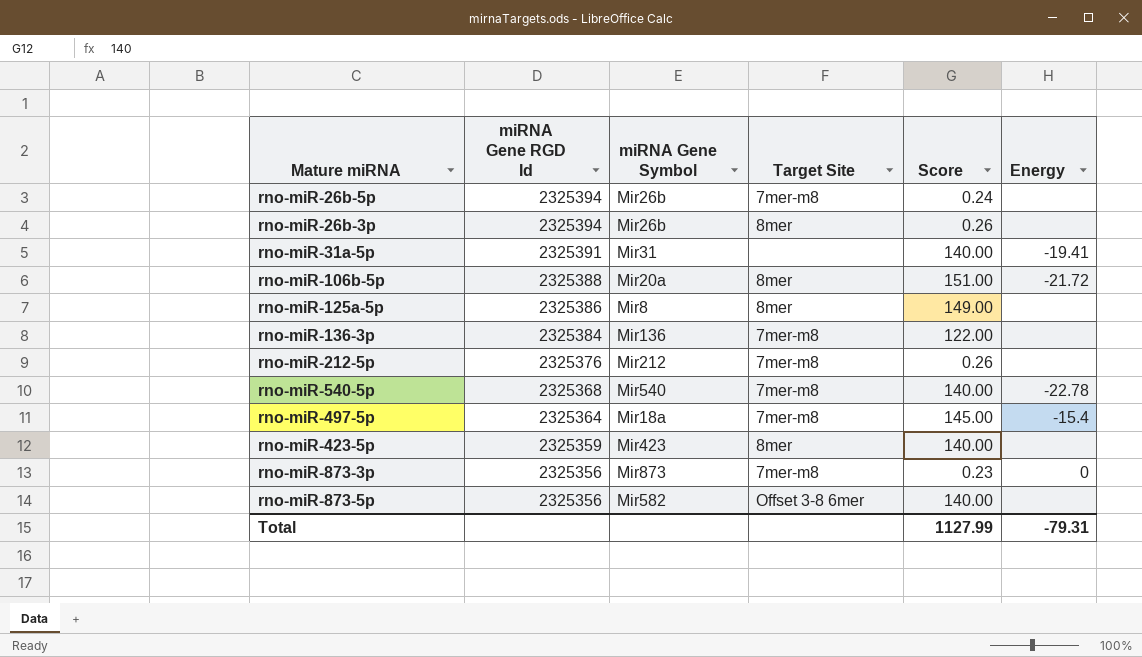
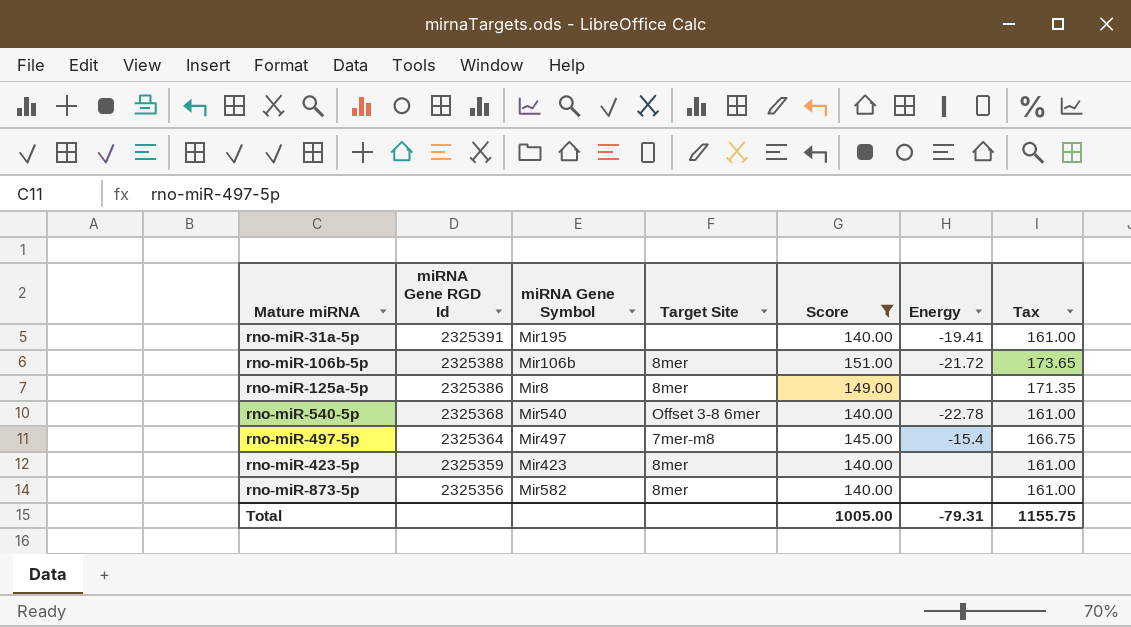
filter: none -> Score >= 140.00
column Tax | formula: none -> [Score] * 1.15
rno-miR-31a-5p | miRNA Gene Symbol: Mir31 -> Mir195
rno-miR-106b-5p | miRNA Gene Symbol: Mir20a -> Mir106b
rno-miR-540-5p | Target Site: 7mer-m8 -> Offset 3-8 6mer
rno-miR-497-5p | miRNA Gene Symbol: Mir18a -> Mir497
rno-miR-873-5p | Target Site: Offset 3-8 6mer -> 8mer
Total | Score: 1127.99 -> 1005.00

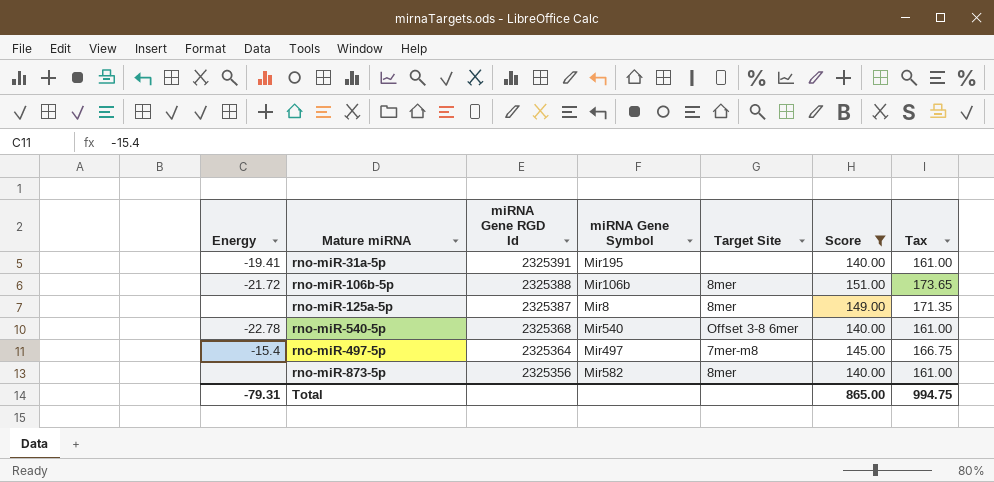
column Energy | position: 6 -> 1
row rno-miR-423-5p: 2325359 | Mir423 | 8mer | 140.00 | none | 161.00 -> none
rno-miR-125a-5p | miRNA Gene RGD Id: 2325386 -> 2325387
Total | Score: 1005.00 -> 865.00
Total | Tax: 1155.75 -> 994.75

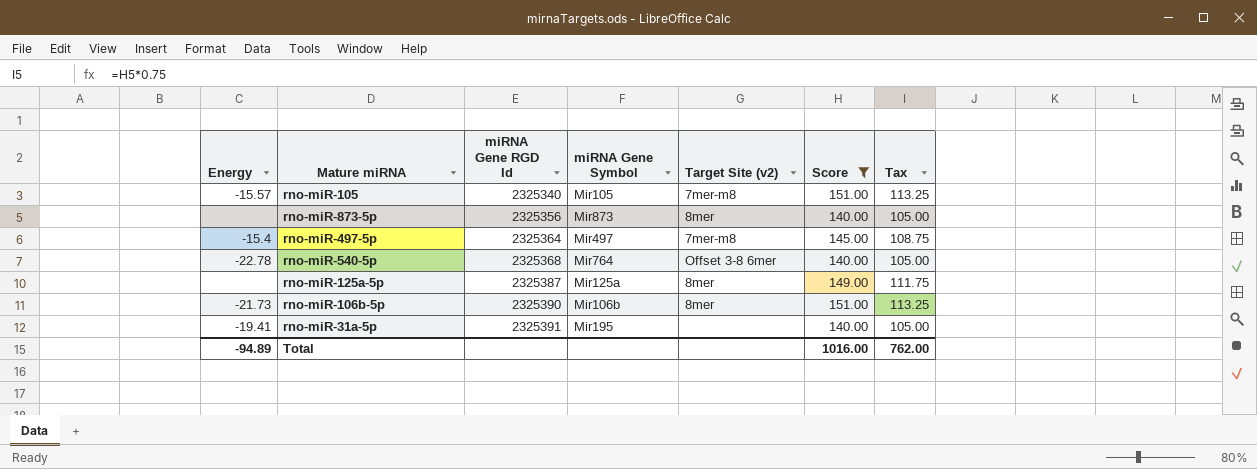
row order: miRNA Gene RGD Id descending -> miRNA Gene RGD Id ascending
column name: Target Site -> Target Site (v2)
column Tax | formula: [Score] * 1.15 -> [Score] * 0.75
row rno-miR-105: none -> -15.57 | 2325340 | Mir105 | 7mer-m8 | 151.00 | 113.25
rno-miR-873-5p | miRNA Gene Symbol: Mir582 -> Mir873
rno-miR-540-5p | miRNA Gene Symbol: Mir540 -> Mir764
rno-miR-125a-5p | miRNA Gene Symbol: Mir8 -> Mir125a
rno-miR-106b-5p | Energy: -21.72 -> -21.73
rno-miR-106b-5p | miRNA Gene RGD Id: 2325388 -> 2325390
Total | Energy: -79.31 -> -94.89
Total | Score: 865.00 -> 1016.00
Total | Tax: 994.75 -> 762.00

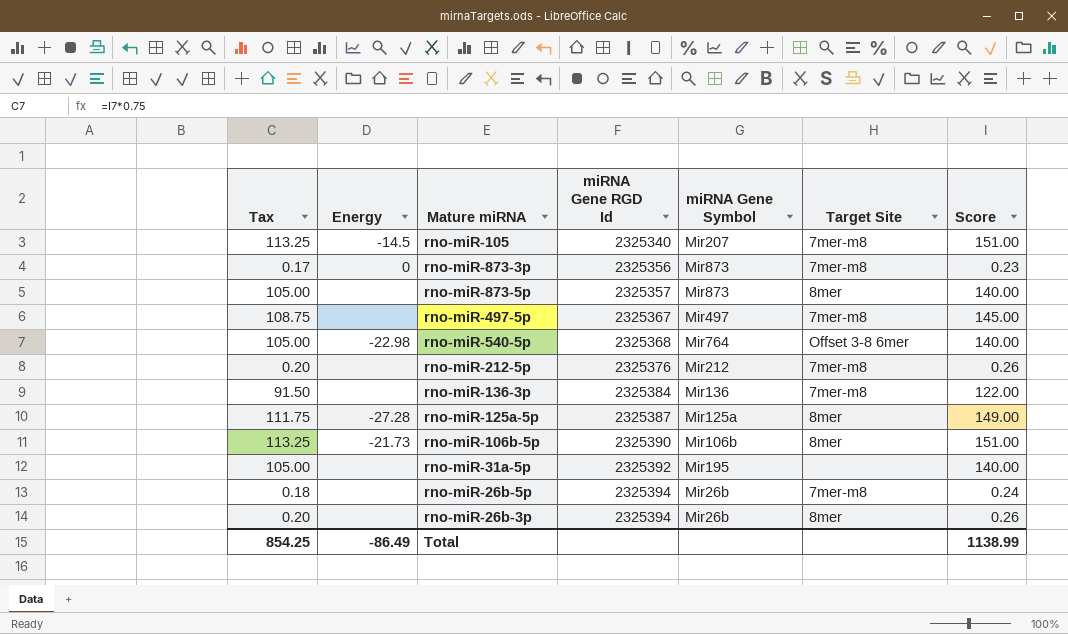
filter: Score >= 140.00 -> none
column Tax | position: 7 -> 1
column name: Target Site (v2) -> Target Site
rno-miR-105 | Energy: -15.57 -> -14.5
rno-miR-105 | miRNA Gene Symbol: Mir105 -> Mir207
rno-miR-873-5p | miRNA Gene RGD Id: 2325356 -> 2325357
rno-miR-497-5p | Energy: -15.4 -> none
rno-miR-497-5p | miRNA Gene RGD Id: 2325364 -> 2325367
rno-miR-540-5p | Energy: -22.78 -> -22.98
rno-miR-125a-5p | Energy: none -> -27.28
rno-miR-31a-5p | Energy: -19.41 -> none
rno-miR-31a-5p | miRNA Gene RGD Id: 2325391 -> 2325392
Total | Tax: 762.00 -> 854.25
Total | Energy: -94.89 -> -86.49
Total | Score: 1016.00 -> 1138.99

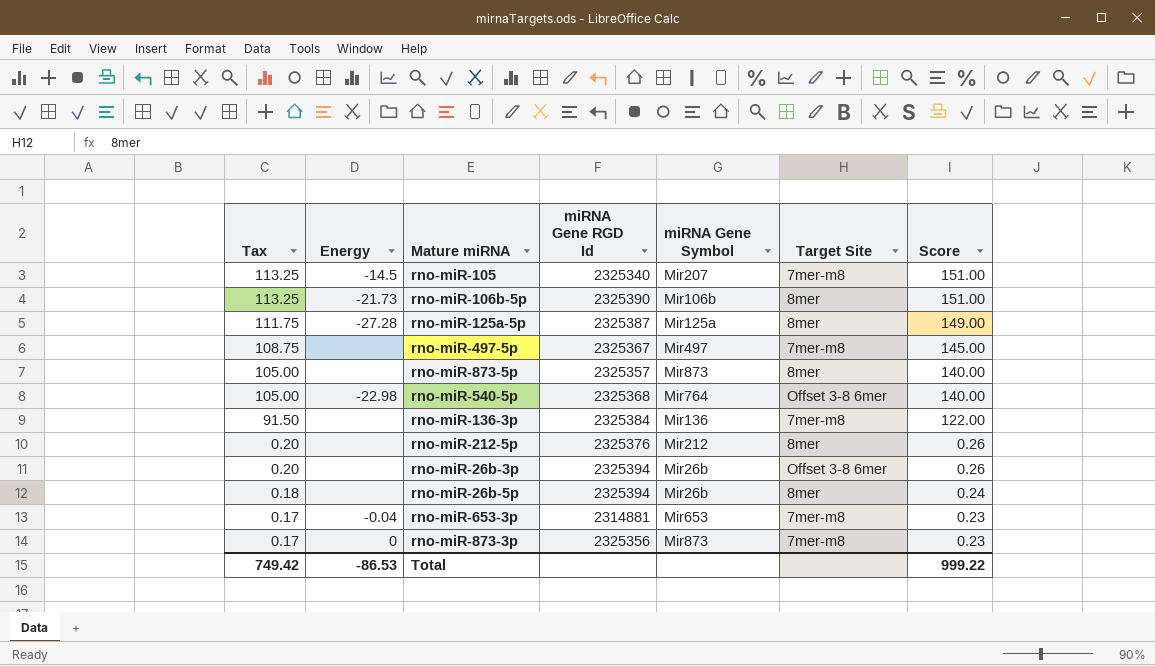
row order: miRNA Gene RGD Id ascending -> Tax descending
row rno-miR-31a-5p: 105.00 | none | 2325392 | Mir195 | none | 140.00 -> none
rno-miR-212-5p | Target Site: 7mer-m8 -> 8mer
rno-miR-26b-3p | Target Site: 8mer -> Offset 3-8 6mer
rno-miR-26b-5p | Target Site: 7mer-m8 -> 8mer
row rno-miR-653-3p: none -> 0.17 | -0.04 | 2314881 | Mir653 | 7mer-m8 | 0.23
Total | Tax: 854.25 -> 749.42
Total | Energy: -86.49 -> -86.53
Total | Score: 1138.99 -> 999.22

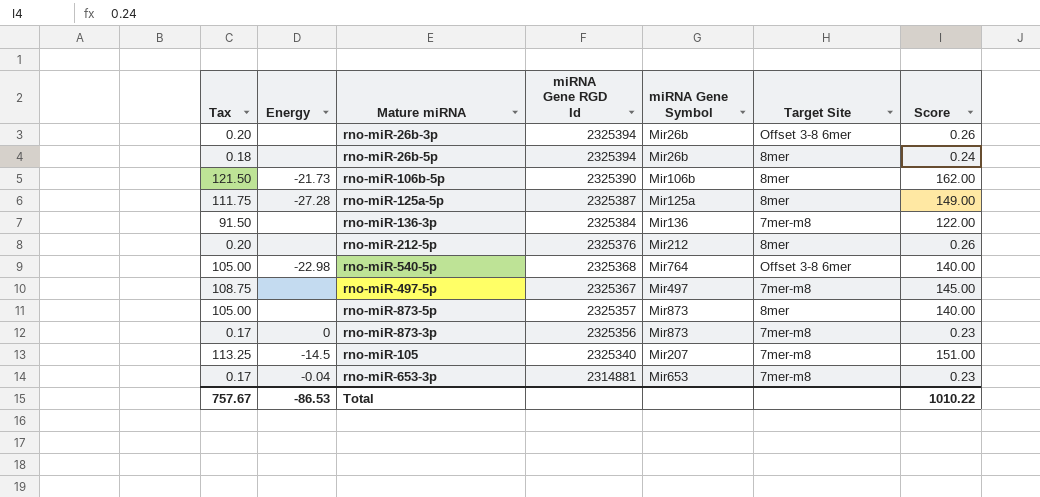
row order: Tax descending -> miRNA Gene RGD Id descending
rno-miR-106b-5p | Tax: 113.25 -> 121.50
rno-miR-106b-5p | Score: 151.00 -> 162.00
Total | Tax: 749.42 -> 757.67
Total | Score: 999.22 -> 1010.22

